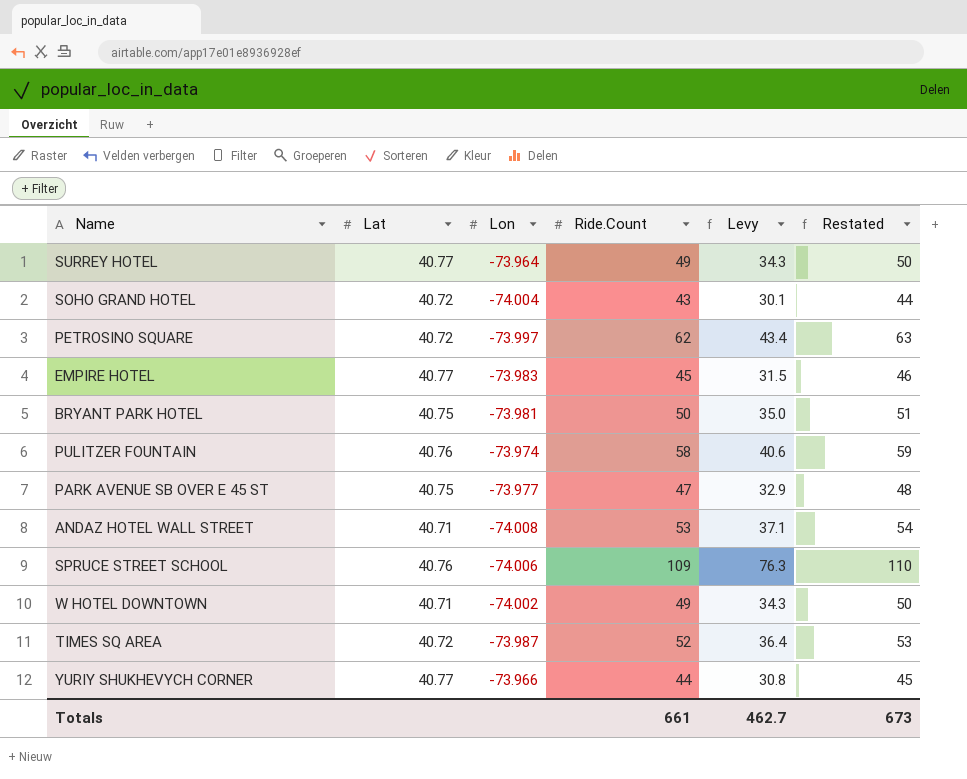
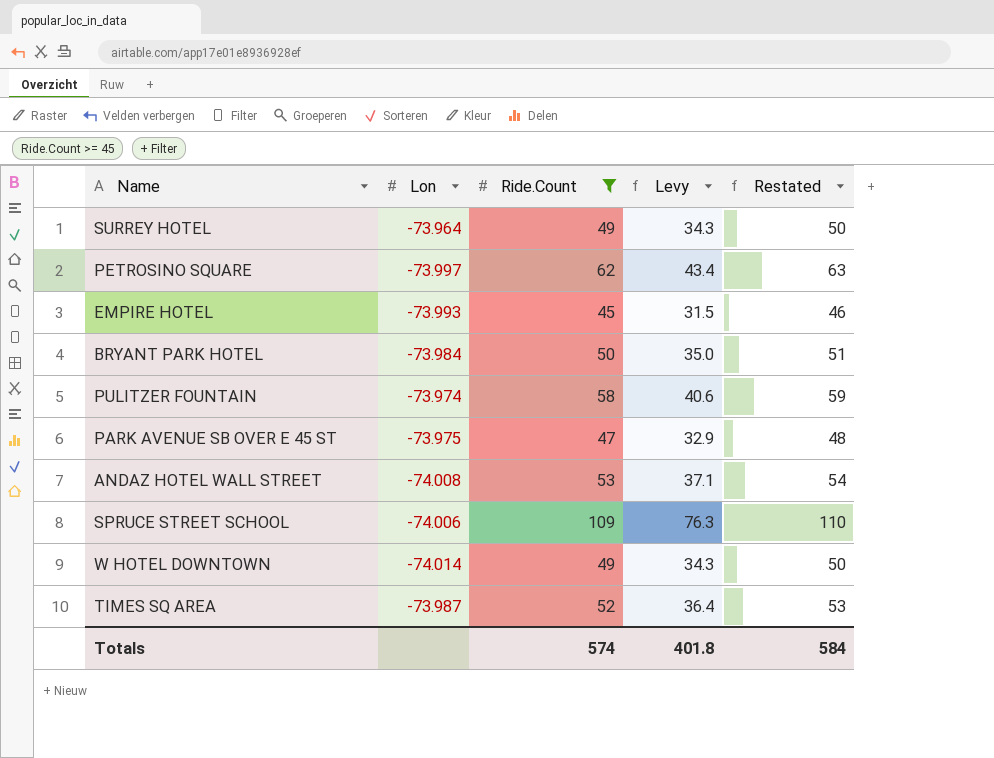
filter: none -> Ride.Count >= 45
column Lat | position: 2 -> none
EMPIRE HOTEL | Lon: -73.983 -> -73.993
BRYANT PARK HOTEL | Lon: -73.981 -> -73.984
PARK AVENUE SB OVER E 45 ST | Lon: -73.977 -> -73.975
W HOTEL DOWNTOWN | Lon: -74.002 -> -74.014
Totals | Ride.Count: 661 -> 574
Totals | Levy: 462.7 -> 401.8
Totals | Restated: 673 -> 584

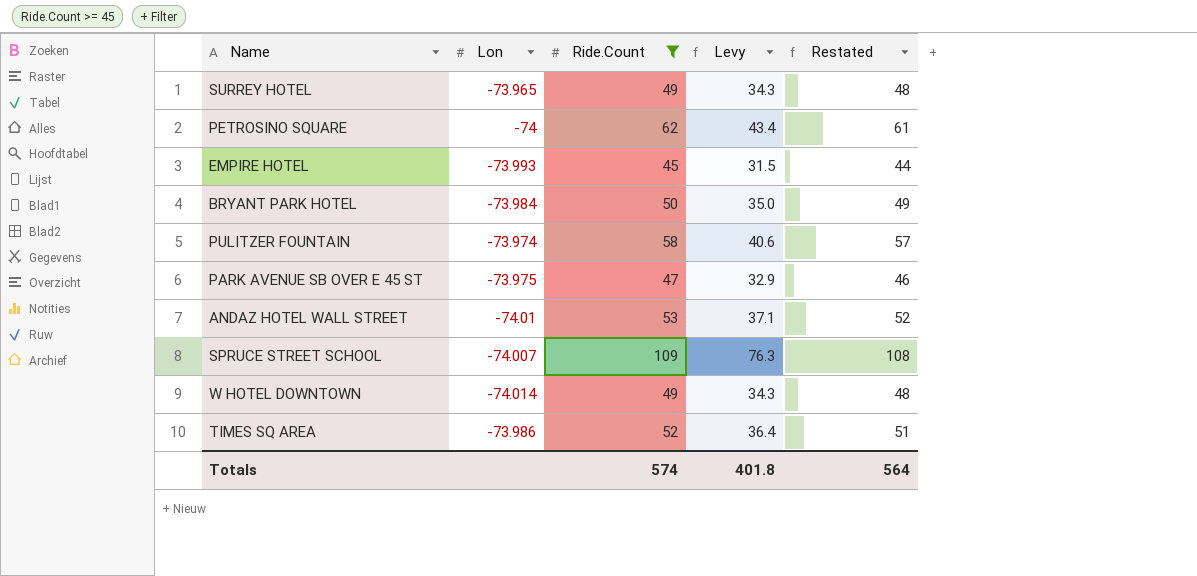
column Restated | formula: [Ride.Count] + 1 -> [Ride.Count] - 1
SURREY HOTEL | Lon: -73.964 -> -73.965
PETROSINO SQUARE | Lon: -73.997 -> -74
ANDAZ HOTEL WALL STREET | Lon: -74.008 -> -74.01
SPRUCE STREET SCHOOL | Lon: -74.006 -> -74.007
TIMES SQ AREA | Lon: -73.987 -> -73.986
Totals | Restated: 584 -> 564

